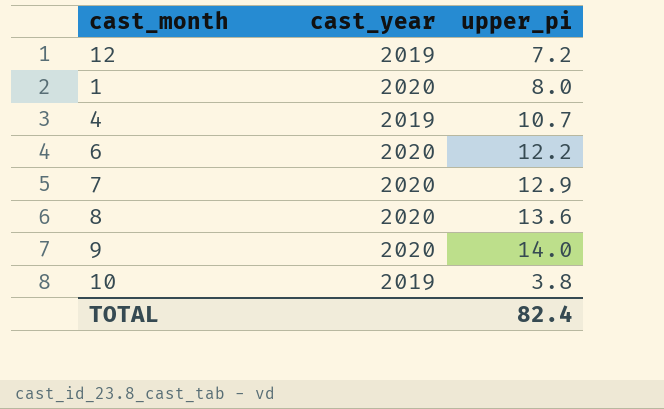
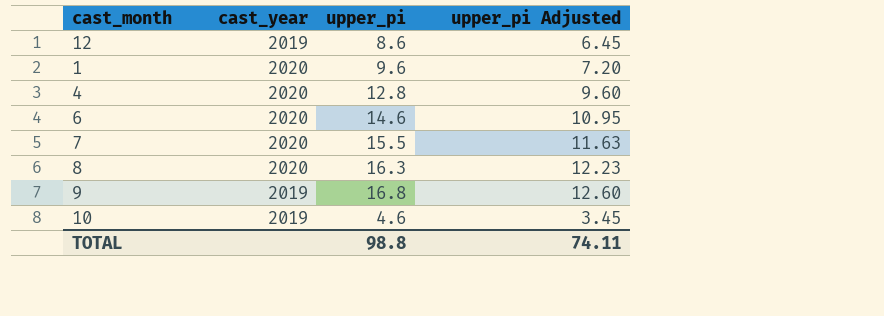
column upper_pi Adjusted | formula: none -> [upper_pi] * 0.75
12 | upper_pi: 7.2 -> 8.6
1 | upper_pi: 8.0 -> 9.6
4 | cast_year: 2019 -> 2020
4 | upper_pi: 10.7 -> 12.8
6 | upper_pi: 12.2 -> 14.6
7 | upper_pi: 12.9 -> 15.5
8 | upper_pi: 13.6 -> 16.3
9 | cast_year: 2020 -> 2019
9 | upper_pi: 14.0 -> 16.8
10 | upper_pi: 3.8 -> 4.6
TOTAL | upper_pi: 82.4 -> 98.8

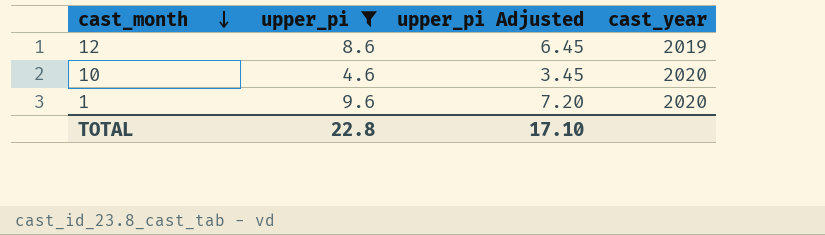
filter: none -> upper_pi <= 9.6
row order: none -> cast_month descending
column cast_year | position: 2 -> 4
10 | cast_year: 2019 -> 2020
TOTAL | upper_pi: 98.8 -> 22.8
TOTAL | upper_pi Adjusted: 74.11 -> 17.10

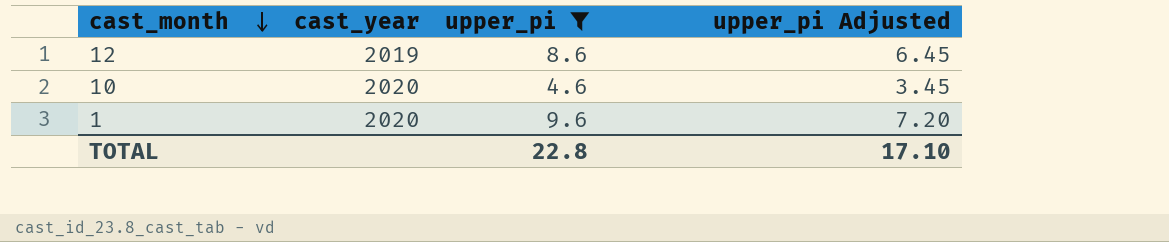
column cast_year | position: 4 -> 2

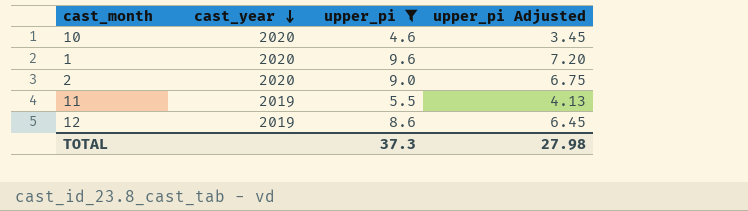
row order: cast_month descending -> cast_year descending
row 2: none -> 2020 | 9.0 | 6.75
row 11: none -> 2019 | 5.5 | 4.13
TOTAL | upper_pi: 22.8 -> 37.3
TOTAL | upper_pi Adjusted: 17.10 -> 27.98

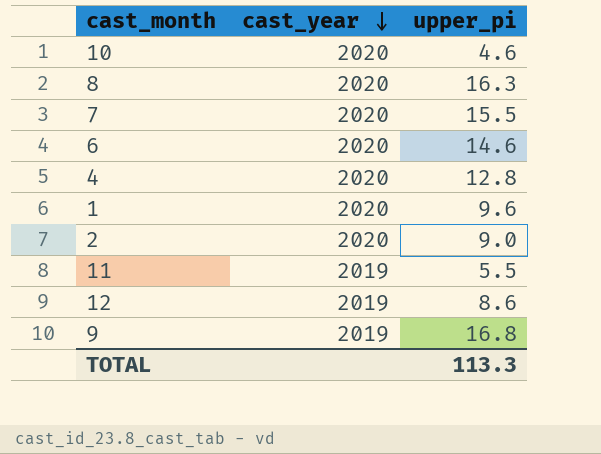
filter: upper_pi <= 9.6 -> none
column upper_pi Adjusted | formula: [upper_pi] * 0.75 -> none
TOTAL | upper_pi: 37.3 -> 113.3

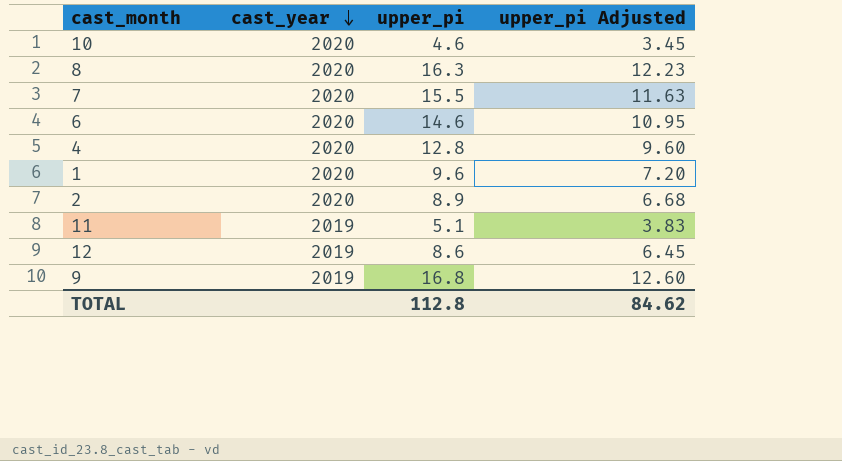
column upper_pi Adjusted | formula: none -> [upper_pi] * 0.75
2 | upper_pi: 9.0 -> 8.9
11 | upper_pi: 5.5 -> 5.1
TOTAL | upper_pi: 113.3 -> 112.8

